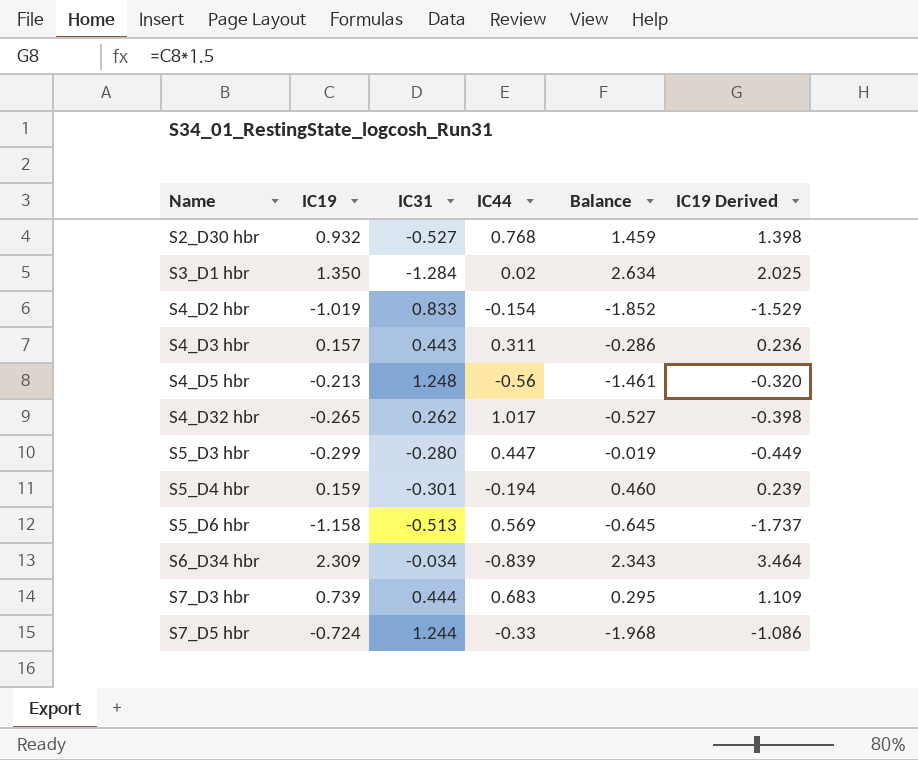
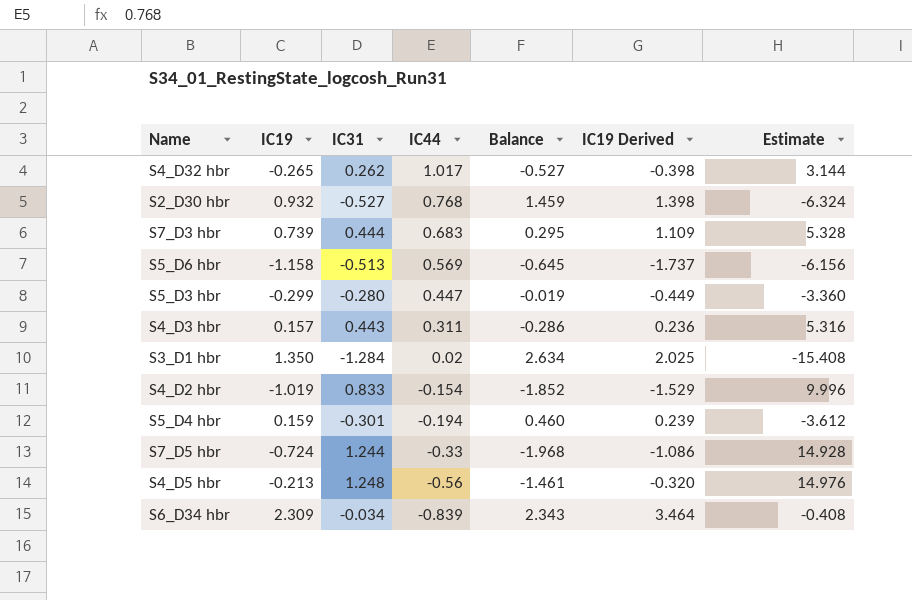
row order: Name ascending -> IC44 descending
column Estimate | formula: none -> [IC31] * 12

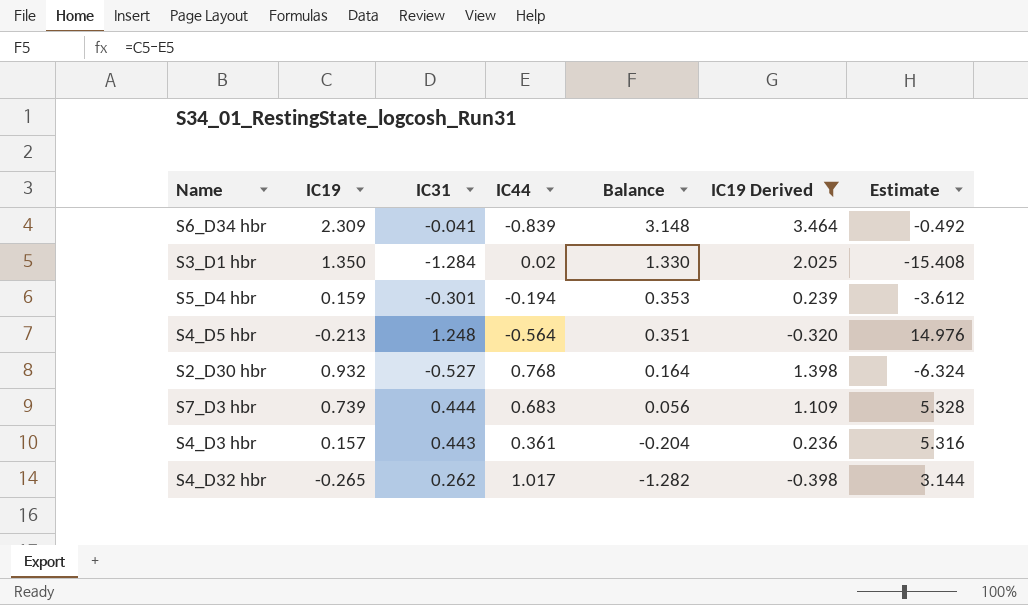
filter: none -> IC19 Derived >= -0.398
row order: IC44 descending -> Balance descending
column Balance | formula: [IC19] - [IC31] -> [IC19] - [IC44]
S6_D34 hbr | IC31: -0.034 -> -0.041
S6_D34 hbr | Estimate: -0.408 -> -0.492
S4_D5 hbr | IC44: -0.56 -> -0.564
S4_D3 hbr | IC44: 0.311 -> 0.361

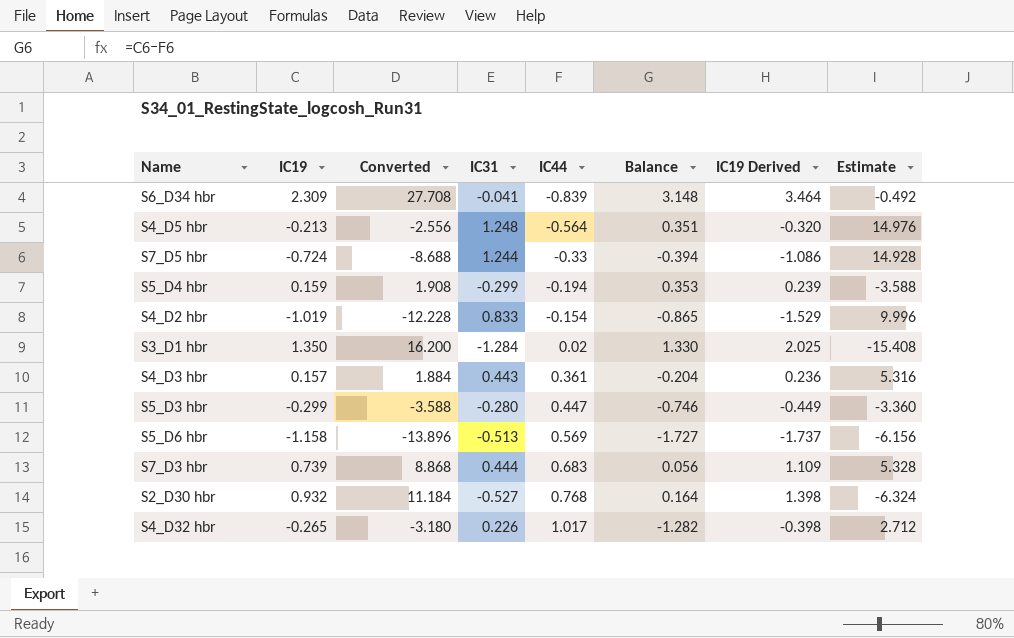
filter: IC19 Derived >= -0.398 -> none
row order: Balance descending -> IC44 ascending
column Converted | formula: none -> [IC19] * 12
S5_D4 hbr | IC31: -0.301 -> -0.299
S5_D4 hbr | Estimate: -3.612 -> -3.588
S4_D32 hbr | IC31: 0.262 -> 0.226
S4_D32 hbr | Estimate: 3.144 -> 2.712

